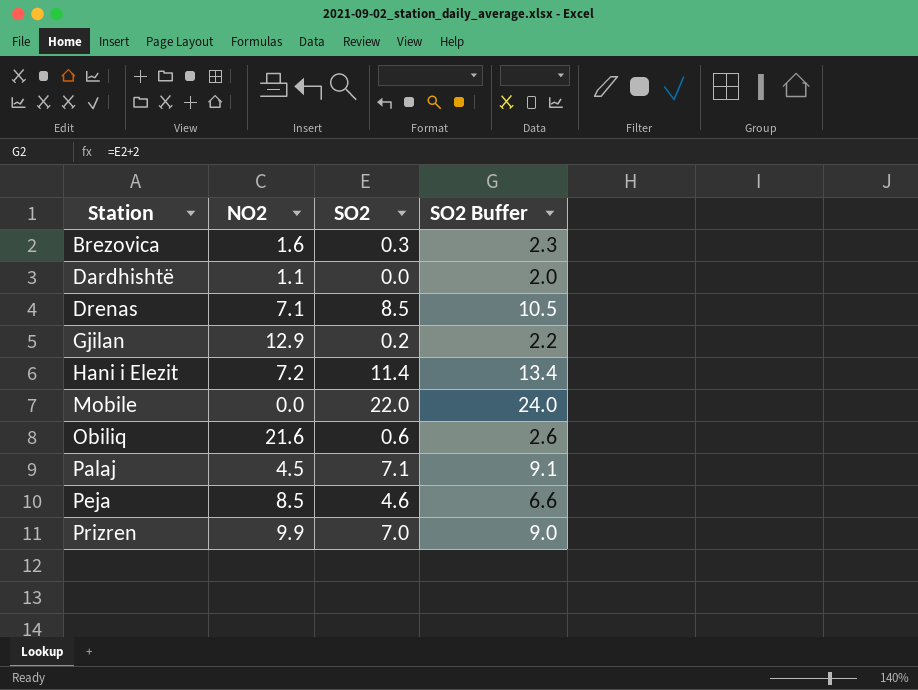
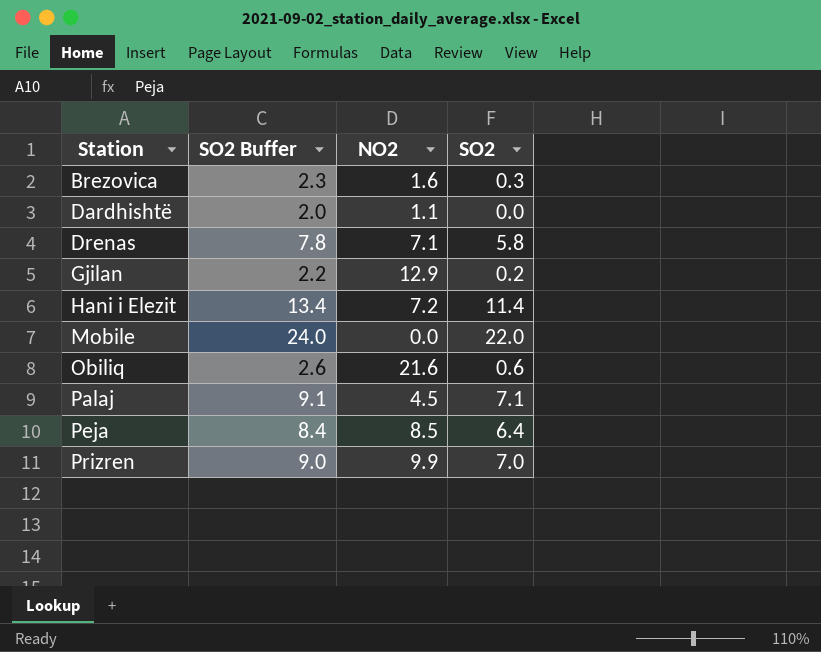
column SO2 Buffer | position: 4 -> 2
Drenas | SO2 Buffer: 10.5 -> 7.8
Drenas | SO2: 8.5 -> 5.8
Peja | SO2 Buffer: 6.6 -> 8.4
Peja | SO2: 4.6 -> 6.4

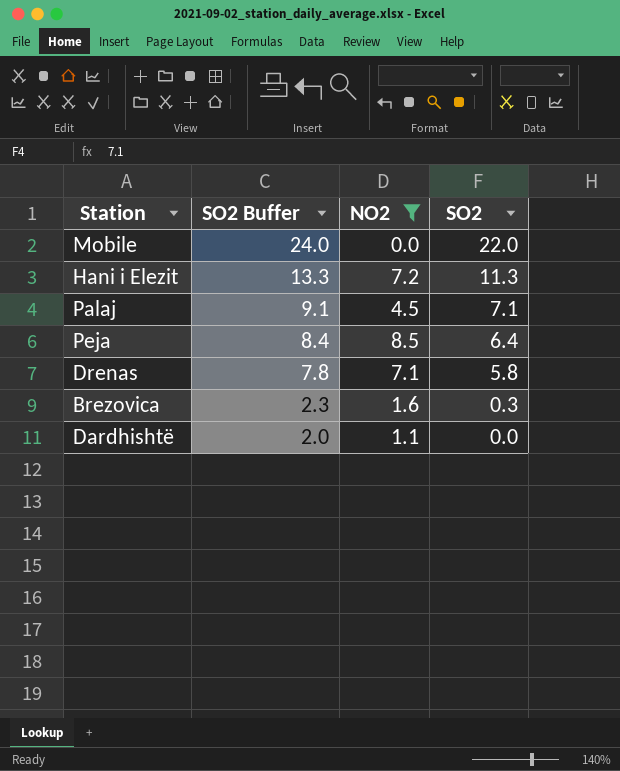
filter: none -> NO2 <= 8.5
row order: Station ascending -> SO2 Buffer descending
Hani i Elezit | SO2 Buffer: 13.4 -> 13.3
Hani i Elezit | SO2: 11.4 -> 11.3

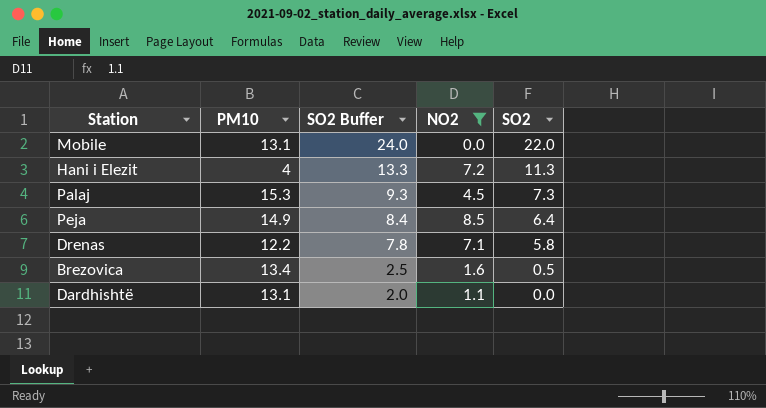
column PM10 | position: none -> 2
Palaj | SO2 Buffer: 9.1 -> 9.3
Palaj | SO2: 7.1 -> 7.3
Brezovica | SO2 Buffer: 2.3 -> 2.5
Brezovica | SO2: 0.3 -> 0.5

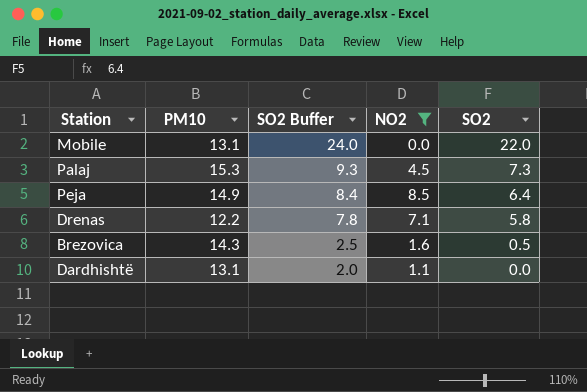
row Hani i Elezit: 4 | 13.3 | 7.2 | 11.3 -> none
Brezovica | PM10: 13.4 -> 14.3

